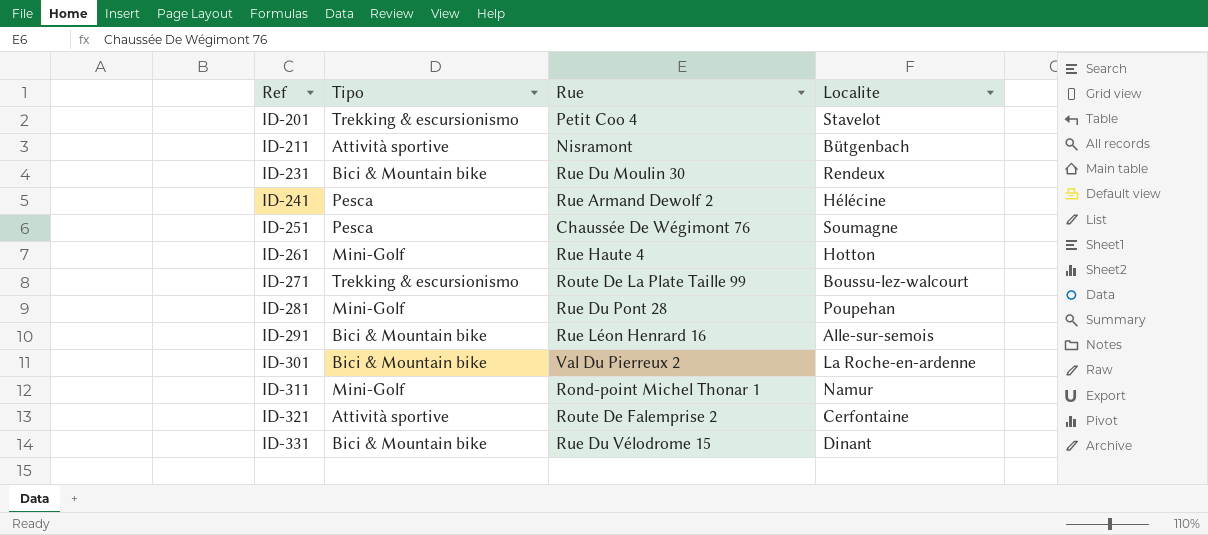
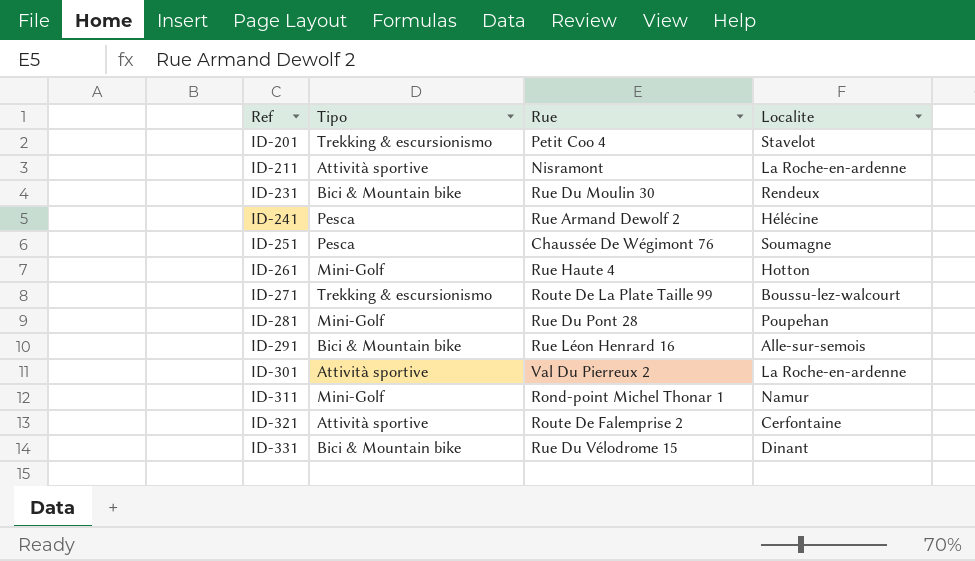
ID-211 | Localite: Bütgenbach -> La Roche-en-ardenne
ID-301 | Tipo: Bici & Mountain bike -> Attività sportive

